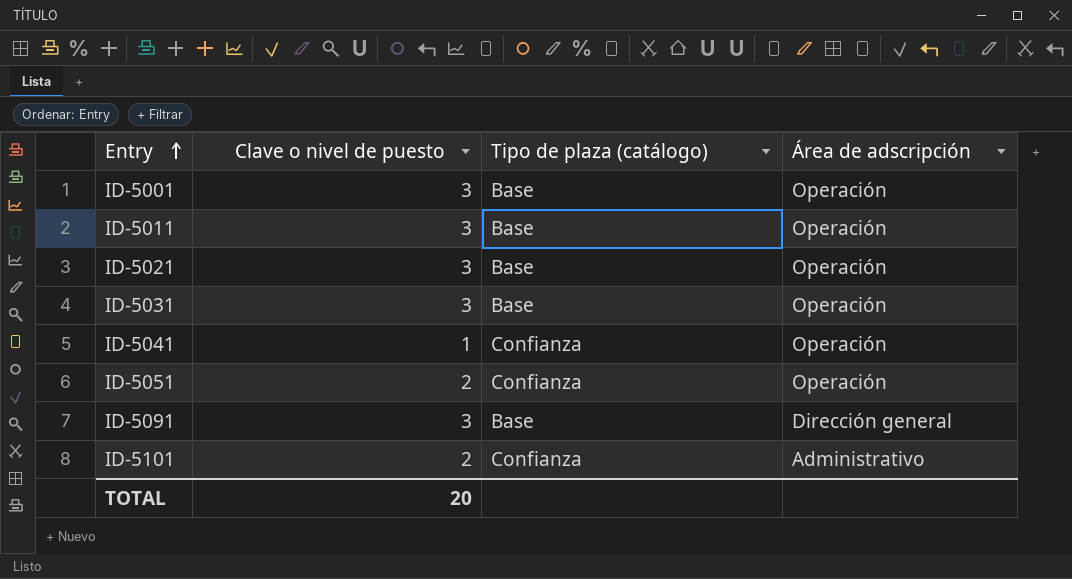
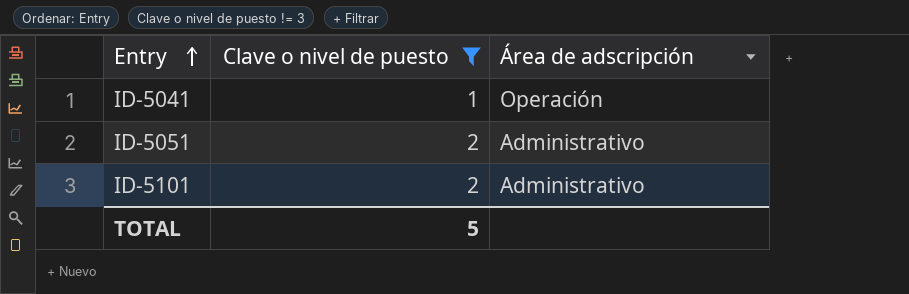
filter: none -> Clave o nivel de puesto != 3
column Tipo de plaza (catálogo) | position: 3 -> none
ID-5051 | Área de adscripción: Operación -> Administrativo
TOTAL | Clave o nivel de puesto: 20 -> 5

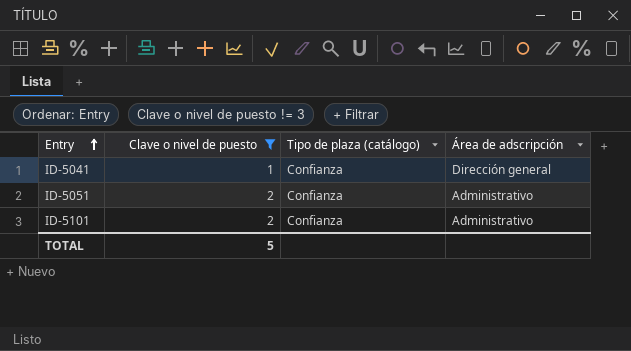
column Tipo de plaza (catálogo) | position: none -> 3
ID-5041 | Área de adscripción: Operación -> Dirección general

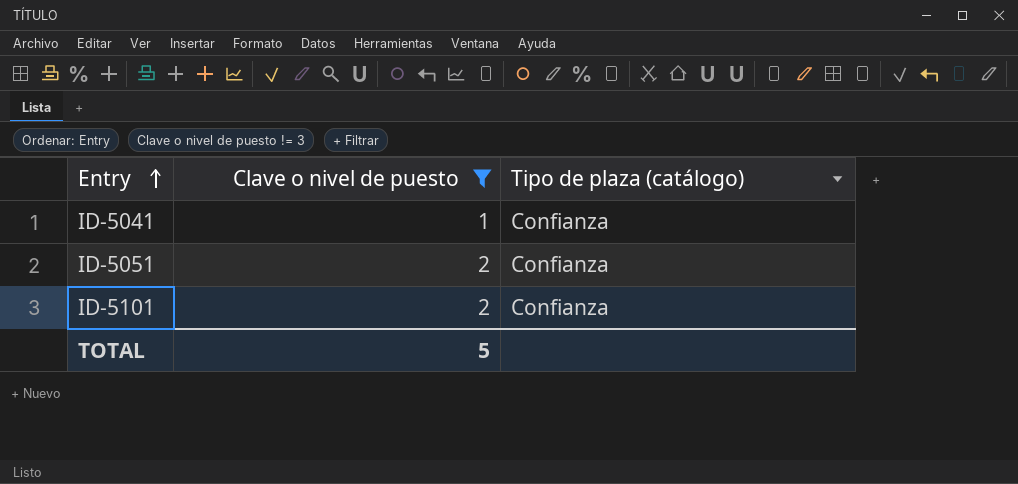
column Área de adscripción | position: 4 -> none

